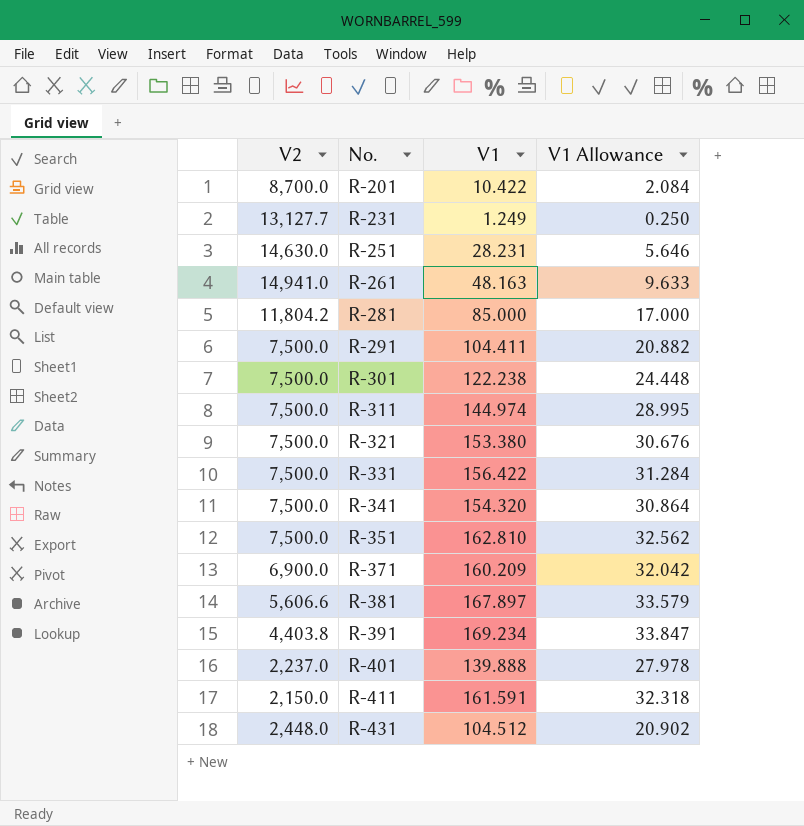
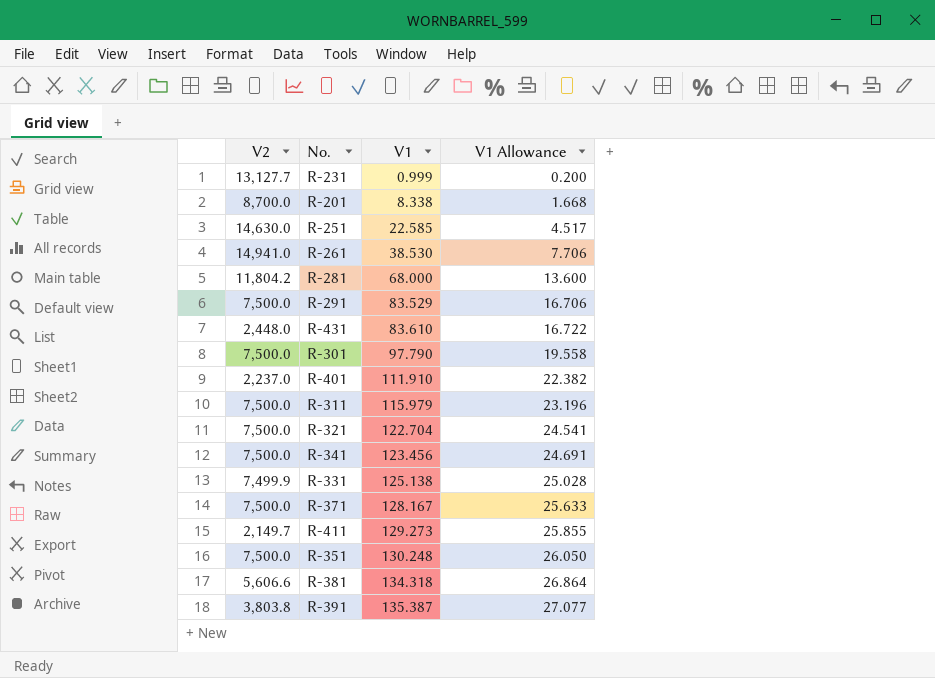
row order: No. ascending -> V1 ascending
R-231 | V1: 1.249 -> 0.999
R-231 | V1 Allowance: 0.250 -> 0.200
R-201 | V1: 10.422 -> 8.338
R-201 | V1 Allowance: 2.084 -> 1.668
R-251 | V1: 28.231 -> 22.585
R-251 | V1 Allowance: 5.646 -> 4.517
R-261 | V1: 48.163 -> 38.530
R-261 | V1 Allowance: 9.633 -> 7.706
R-281 | V1: 85.000 -> 68.000
R-281 | V1 Allowance: 17.000 -> 13.600
R-291 | V1: 104.411 -> 83.529
R-291 | V1 Allowance: 20.882 -> 16.706
R-431 | V1: 104.512 -> 83.610
R-431 | V1 Allowance: 20.902 -> 16.722
R-301 | V1: 122.238 -> 97.790
R-301 | V1 Allowance: 24.448 -> 19.558
R-401 | V1: 139.888 -> 111.910
R-401 | V1 Allowance: 27.978 -> 22.382
R-311 | V1: 144.974 -> 115.979
R-311 | V1 Allowance: 28.995 -> 23.196
R-321 | V1: 153.380 -> 122.704
R-321 | V1 Allowance: 30.676 -> 24.541
R-341 | V1: 154.320 -> 123.456
R-341 | V1 Allowance: 30.864 -> 24.691
R-331 | V2: 7,500.0 -> 7,499.9
R-331 | V1: 156.422 -> 125.138
R-331 | V1 Allowance: 31.284 -> 25.028
R-371 | V2: 6,900.0 -> 7,500.0
R-371 | V1: 160.209 -> 128.167
R-371 | V1 Allowance: 32.042 -> 25.633
R-411 | V2: 2,150.0 -> 2,149.7
R-411 | V1: 161.591 -> 129.273
R-411 | V1 Allowance: 32.318 -> 25.855
R-351 | V1: 162.810 -> 130.248
R-351 | V1 Allowance: 32.562 -> 26.050
R-381 | V1: 167.897 -> 134.318
R-381 | V1 Allowance: 33.579 -> 26.864
R-391 | V2: 4,403.8 -> 3,803.8
R-391 | V1: 169.234 -> 135.387
R-391 | V1 Allowance: 33.847 -> 27.077

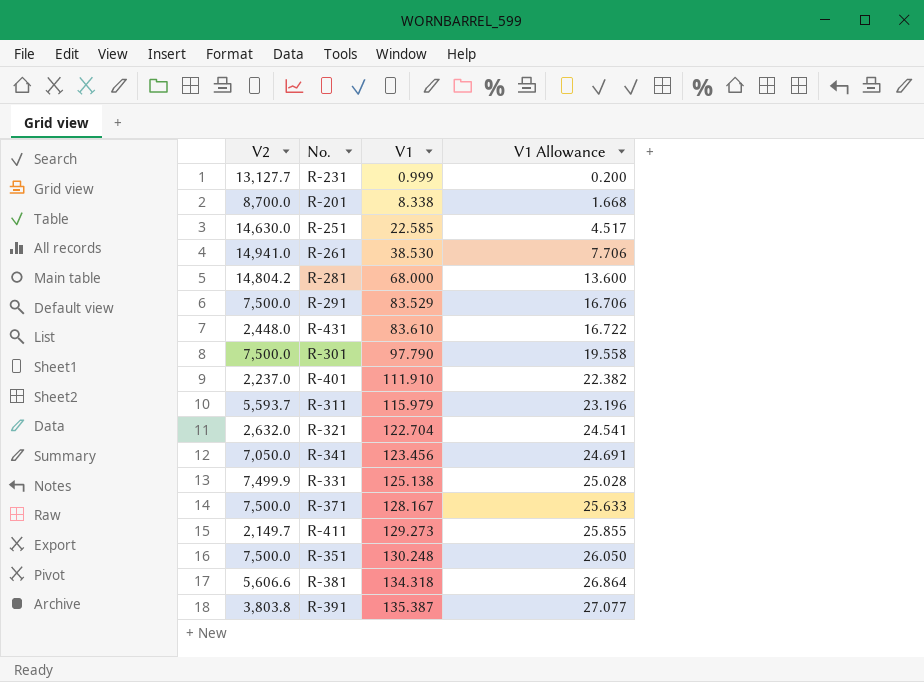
R-281 | V2: 11,804.2 -> 14,804.2
R-311 | V2: 7,500.0 -> 5,593.7
R-321 | V2: 7,500.0 -> 2,632.0
R-341 | V2: 7,500.0 -> 7,050.0

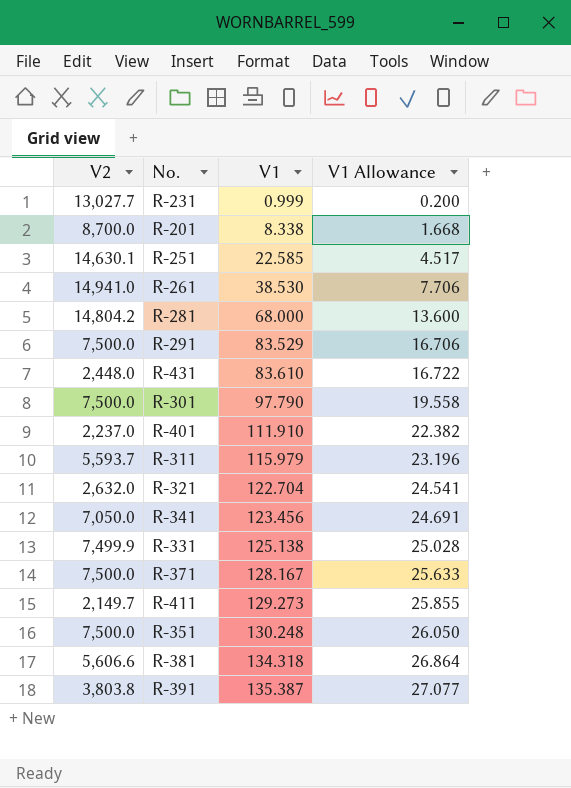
R-231 | V2: 13,127.7 -> 13,027.7
R-251 | V2: 14,630.0 -> 14,630.1

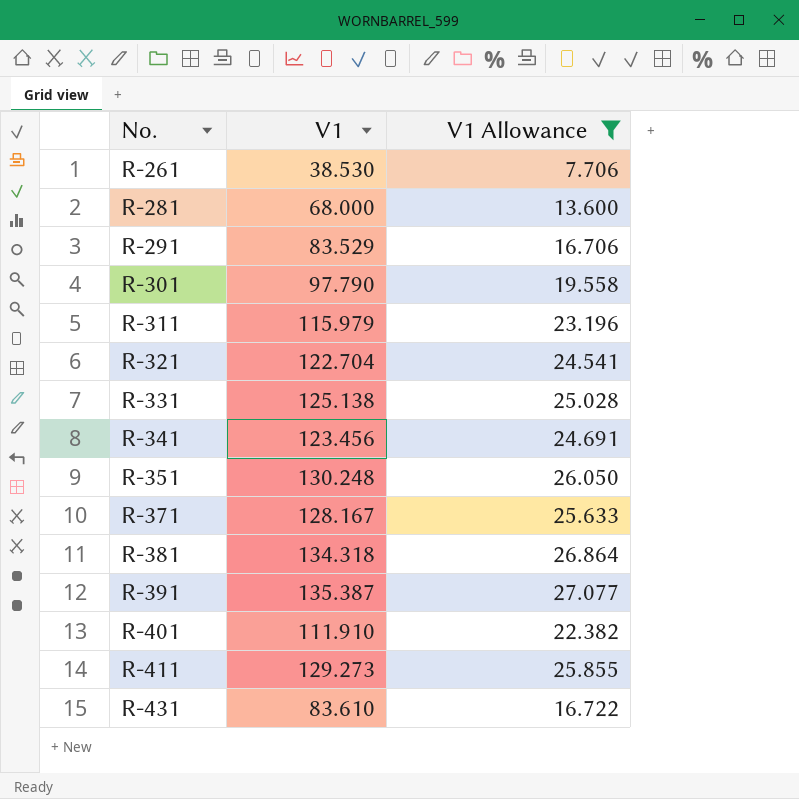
filter: none -> V1 Allowance >= 7.706
row order: V1 ascending -> No. ascending
column V2 | position: 1 -> none

